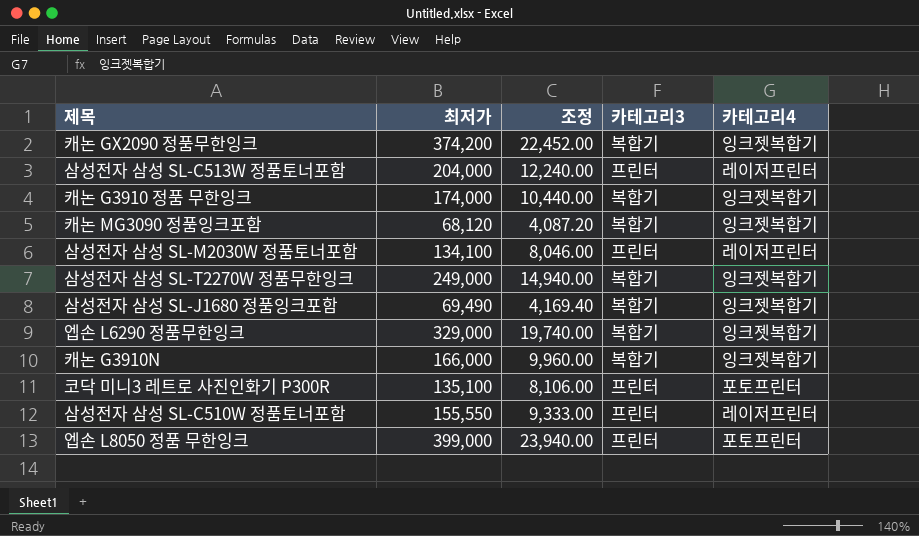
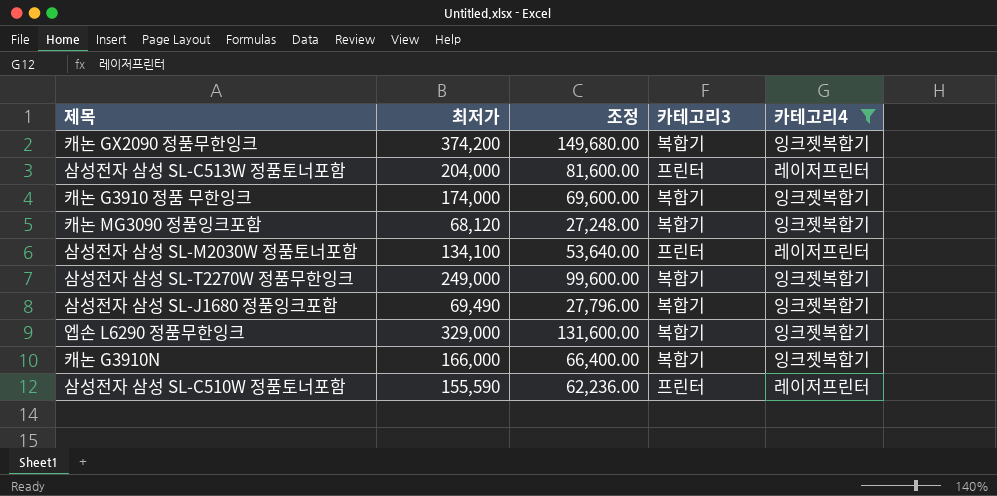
filter: none -> 카테고리4 != 포토프린터
column 조정 | formula: [최저가] * 0.06 -> [최저가] * 0.4
삼성전자 삼성 SL-C510W 정품토너포함 | 최저가: 155,550 -> 155,590

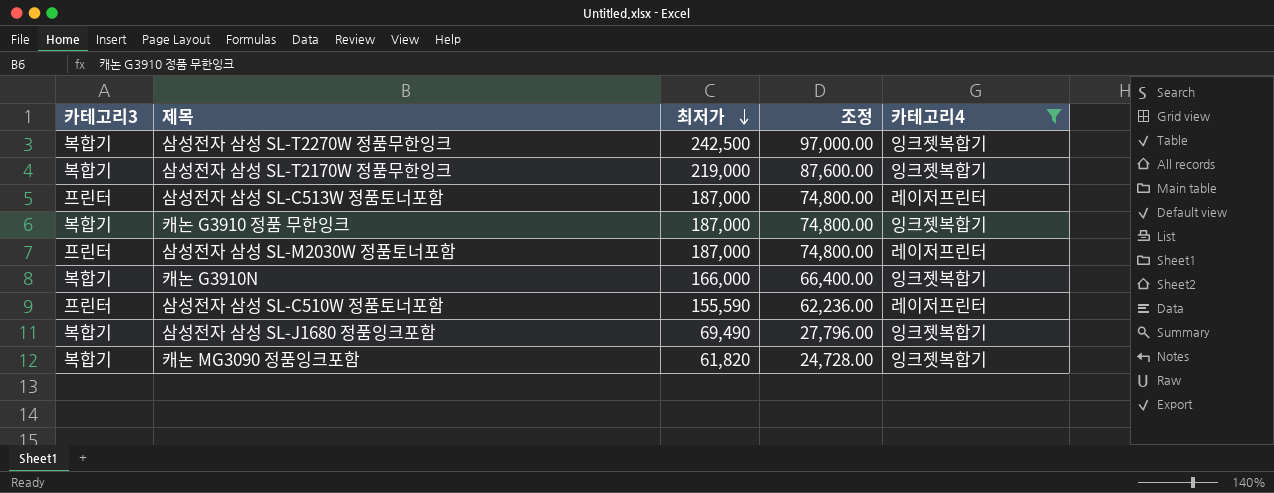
row order: none -> 최저가 descending
column 카테고리3 | position: 4 -> 1
row 캐논 GX2090 정품무한잉크: 374,200 | 149,680.00 | 복합기 | 잉크젯복합기 -> none
row 엡손 L6290 정품무한잉크: 329,000 | 131,600.00 | 복합기 | 잉크젯복합기 -> none
삼성전자 삼성 SL-T2270W 정품무한잉크 | 최저가: 249,000 -> 242,500
삼성전자 삼성 SL-T2270W 정품무한잉크 | 조정: 99,600.00 -> 97,000.00
row 삼성전자 삼성 SL-T2170W 정품무한잉크: none -> 복합기 | 219,000 | 87,600.00 | 잉크젯복합기
삼성전자 삼성 SL-C513W 정품토너포함 | 최저가: 204,000 -> 187,000
삼성전자 삼성 SL-C513W 정품토너포함 | 조정: 81,600.00 -> 74,800.00
캐논 G3910 정품 무한잉크 | 최저가: 174,000 -> 187,000
캐논 G3910 정품 무한잉크 | 조정: 69,600.00 -> 74,800.00
삼성전자 삼성 SL-M2030W 정품토너포함 | 최저가: 134,100 -> 187,000
삼성전자 삼성 SL-M2030W 정품토너포함 | 조정: 53,640.00 -> 74,800.00
캐논 MG3090 정품잉크포함 | 최저가: 68,120 -> 61,820
캐논 MG3090 정품잉크포함 | 조정: 27,248.00 -> 24,728.00

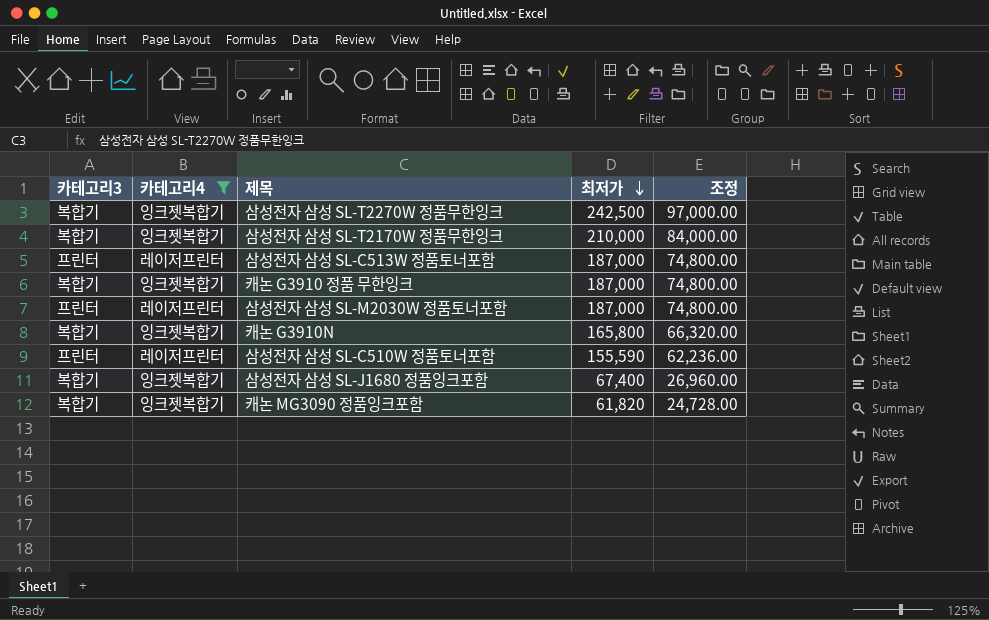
column 카테고리4 | position: 5 -> 2
삼성전자 삼성 SL-T2170W 정품무한잉크 | 최저가: 219,000 -> 210,000
삼성전자 삼성 SL-T2170W 정품무한잉크 | 조정: 87,600.00 -> 84,000.00
캐논 G3910N | 최저가: 166,000 -> 165,800
캐논 G3910N | 조정: 66,400.00 -> 66,320.00
삼성전자 삼성 SL-J1680 정품잉크포함 | 최저가: 69,490 -> 67,400
삼성전자 삼성 SL-J1680 정품잉크포함 | 조정: 27,796.00 -> 26,960.00

